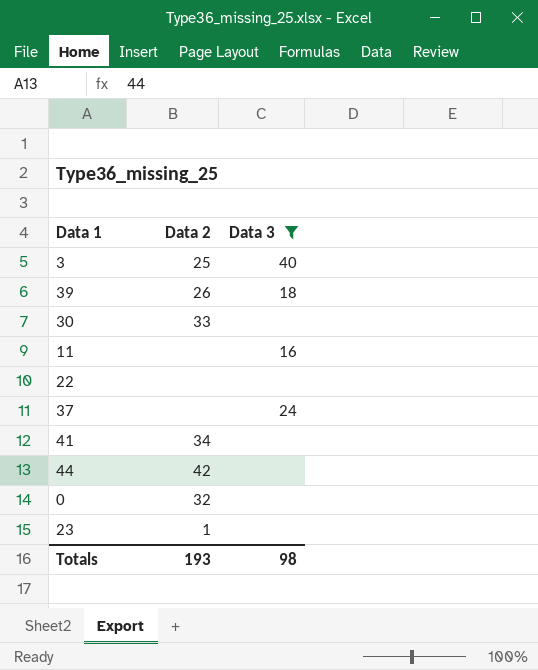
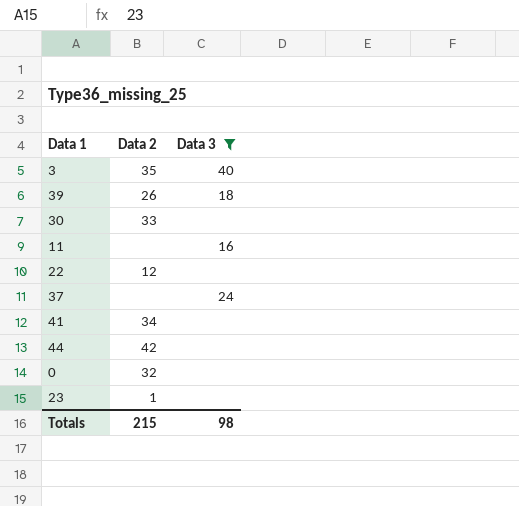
3 | Data 2: 25 -> 35
22 | Data 2: none -> 12
Totals | Data 2: 193 -> 215

